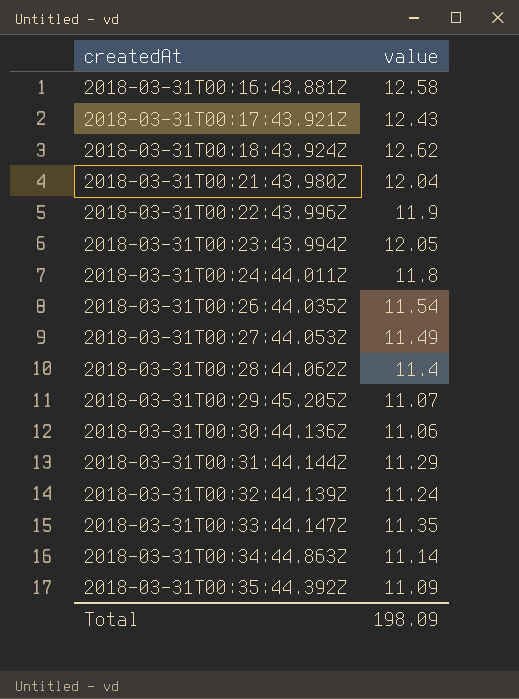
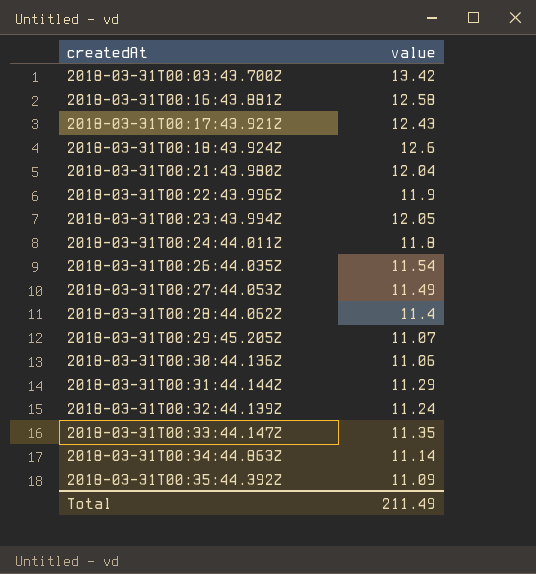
row 2018-03-31T00:03:43.700Z: none -> 13.42
2018-03-31T00:18:43.924Z | value: 12.62 -> 12.6
Total | value: 198.09 -> 211.49

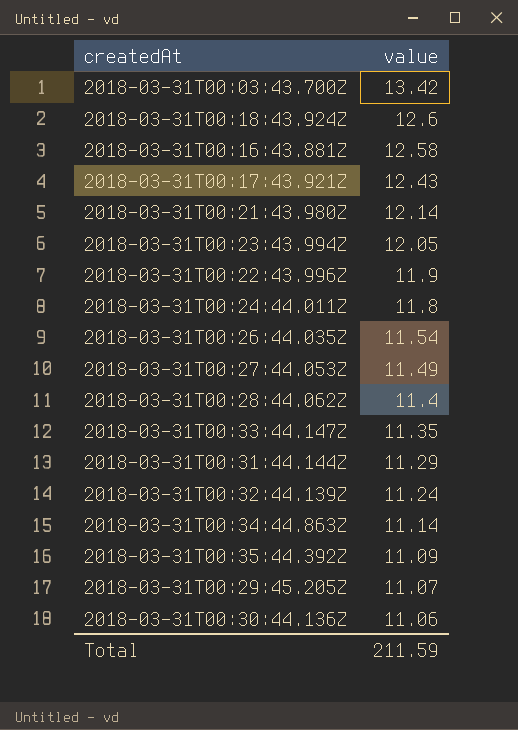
row order: createdAt ascending -> value descending
2018-03-31T00:21:43.980Z | value: 12.04 -> 12.14
Total | value: 211.49 -> 211.59

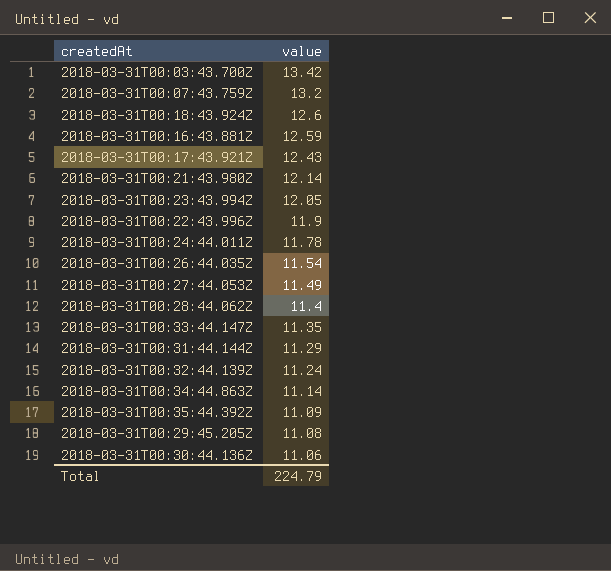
row 2018-03-31T00:07:43.759Z: none -> 13.2
2018-03-31T00:16:43.881Z | value: 12.58 -> 12.59
2018-03-31T00:24:44.011Z | value: 11.8 -> 11.78
2018-03-31T00:29:45.205Z | value: 11.07 -> 11.08
Total | value: 211.59 -> 224.79

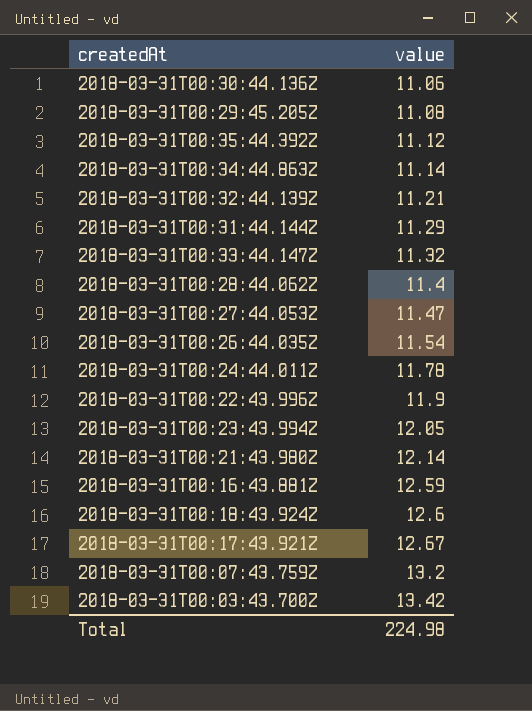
row order: value descending -> value ascending
2018-03-31T00:35:44.392Z | value: 11.09 -> 11.12
2018-03-31T00:32:44.139Z | value: 11.24 -> 11.21
2018-03-31T00:33:44.147Z | value: 11.35 -> 11.32
2018-03-31T00:27:44.053Z | value: 11.49 -> 11.47
2018-03-31T00:17:43.921Z | value: 12.43 -> 12.67
Total | value: 224.79 -> 224.98

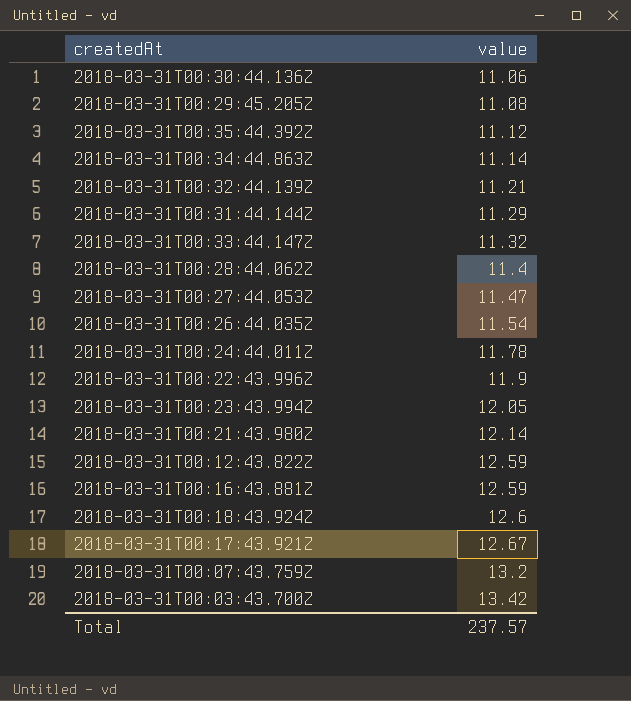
row 2018-03-31T00:12:43.822Z: none -> 12.59
Total | value: 224.98 -> 237.57

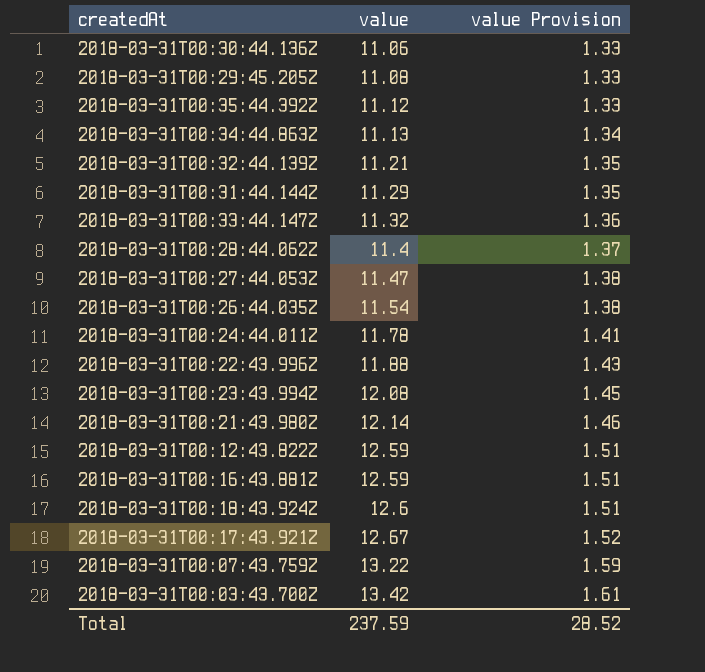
column value Provision | formula: none -> [value] * 0.12
2018-03-31T00:34:44.863Z | value: 11.14 -> 11.13
2018-03-31T00:22:43.996Z | value: 11.9 -> 11.88
2018-03-31T00:23:43.994Z | value: 12.05 -> 12.08
2018-03-31T00:07:43.759Z | value: 13.2 -> 13.22
Total | value: 237.57 -> 237.59

